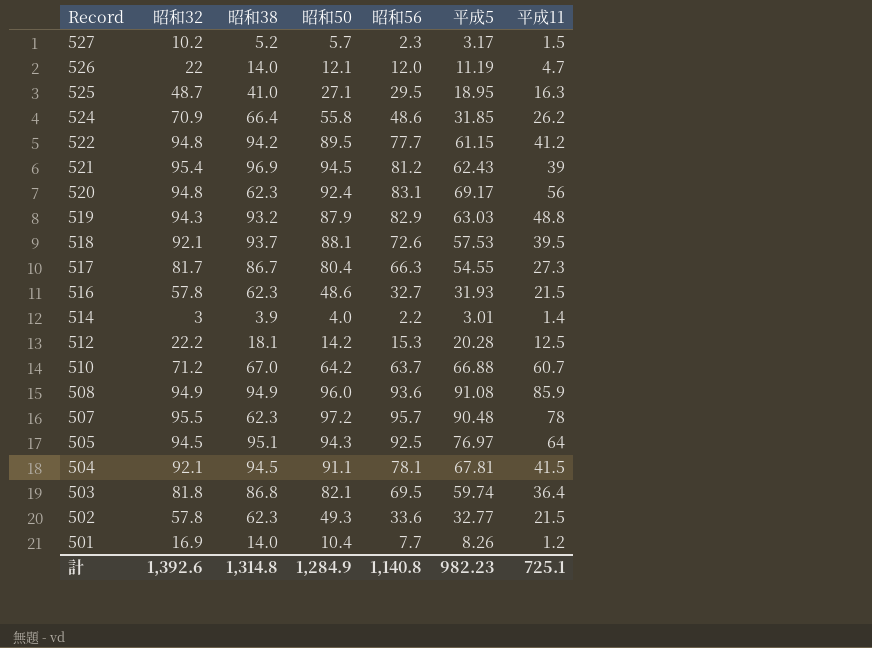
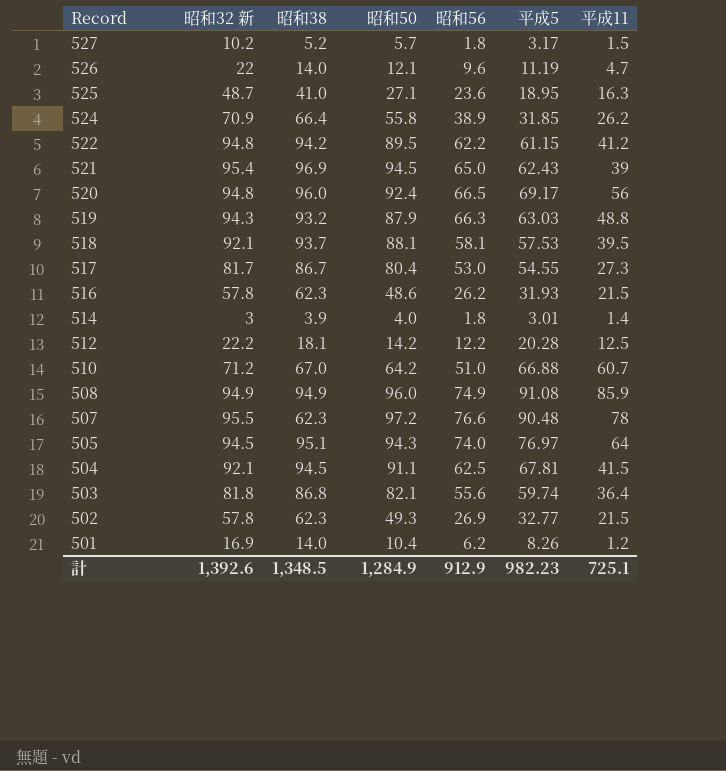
column name: 昭和32 -> 昭和32 新
527 | 昭和56: 2.3 -> 1.8
526 | 昭和56: 12.0 -> 9.6
525 | 昭和56: 29.5 -> 23.6
524 | 昭和56: 48.6 -> 38.9
522 | 昭和56: 77.7 -> 62.2
521 | 昭和56: 81.2 -> 65.0
520 | 昭和38: 62.3 -> 96.0
520 | 昭和56: 83.1 -> 66.5
519 | 昭和56: 82.9 -> 66.3
518 | 昭和56: 72.6 -> 58.1
517 | 昭和56: 66.3 -> 53.0
516 | 昭和56: 32.7 -> 26.2
514 | 昭和56: 2.2 -> 1.8
512 | 昭和56: 15.3 -> 12.2
510 | 昭和56: 63.7 -> 51.0
508 | 昭和56: 93.6 -> 74.9
507 | 昭和56: 95.7 -> 76.6
505 | 昭和56: 92.5 -> 74.0
504 | 昭和56: 78.1 -> 62.5
503 | 昭和56: 69.5 -> 55.6
502 | 昭和56: 33.6 -> 26.9
501 | 昭和56: 7.7 -> 6.2
計 | 昭和38: 1,314.8 -> 1,348.5
計 | 昭和56: 1,140.8 -> 912.9

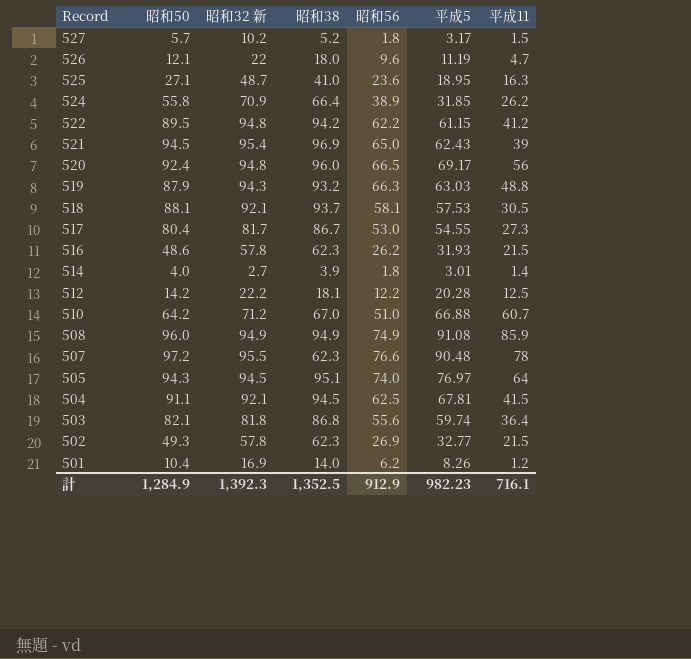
column 昭和50 | position: 4 -> 2
526 | 昭和38: 14.0 -> 18.0
518 | 平成11: 39.5 -> 30.5
514 | 昭和32 新: 3 -> 2.7
計 | 昭和32 新: 1,392.6 -> 1,392.3
計 | 昭和38: 1,348.5 -> 1,352.5
計 | 平成11: 725.1 -> 716.1

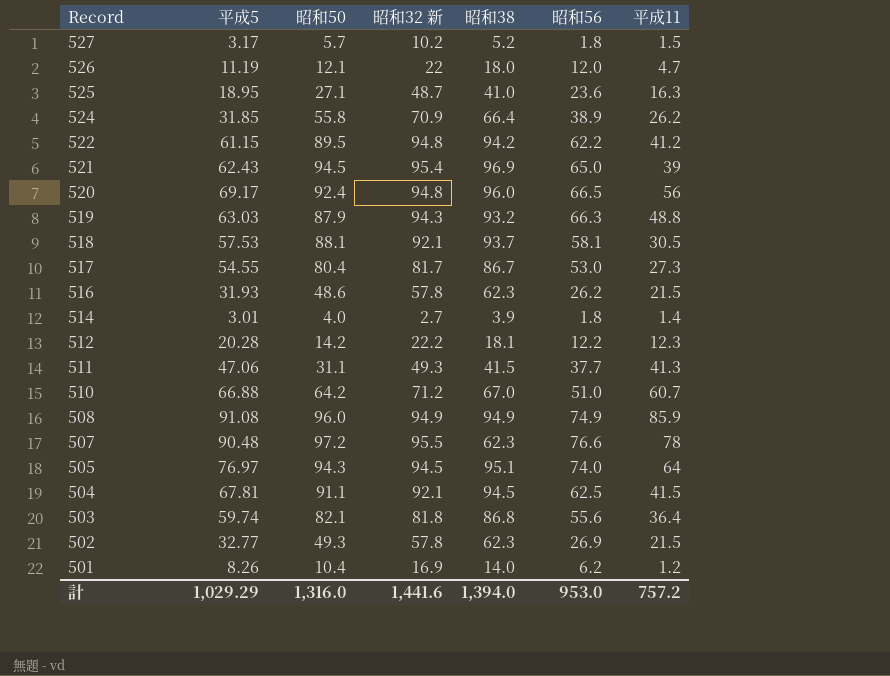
column 平成5 | position: 6 -> 2
526 | 昭和56: 9.6 -> 12.0
512 | 平成11: 12.5 -> 12.3
row 511: none -> 47.06 | 31.1 | 49.3 | 41.5 | 37.7 | 41.3
計 | 平成5: 982.23 -> 1,029.29
計 | 昭和50: 1,284.9 -> 1,316.0
計 | 昭和32 新: 1,392.3 -> 1,441.6
計 | 昭和38: 1,352.5 -> 1,394.0
計 | 昭和56: 912.9 -> 953.0
計 | 平成11: 716.1 -> 757.2

